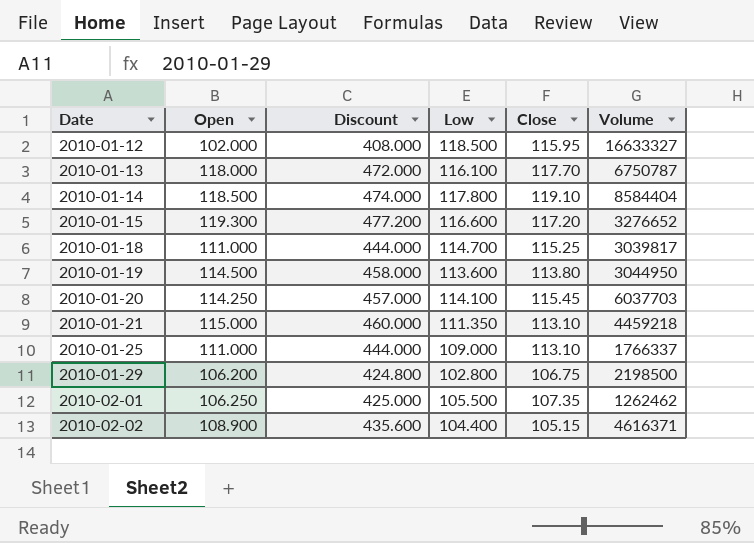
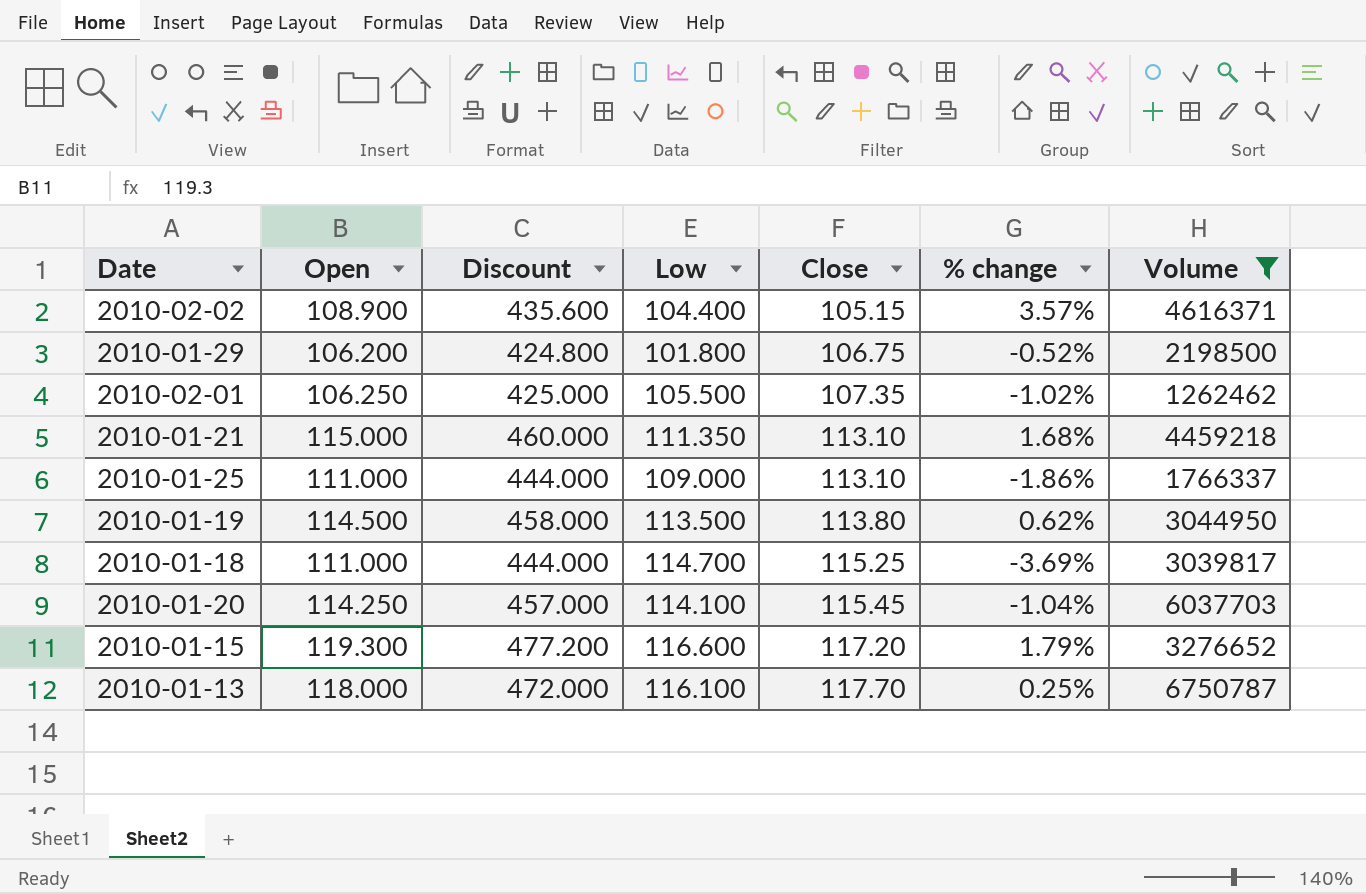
filter: none -> Volume <= 6750787
row order: Date ascending -> Close ascending
column % change | formula: none -> ([Open] - [Close]) / [Close]
2010-01-29 | Low: 102.800 -> 101.800
2010-01-19 | Low: 113.600 -> 113.500

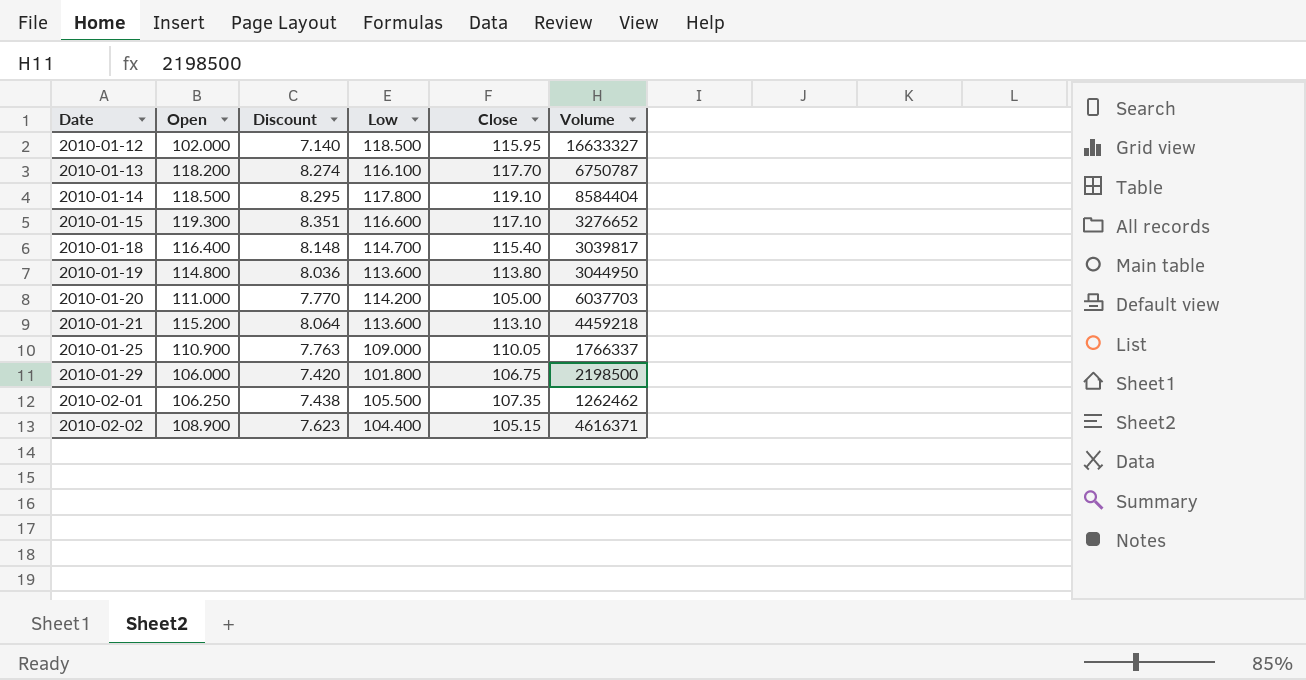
filter: Volume <= 6750787 -> none
row order: Close ascending -> Date ascending
column % change | formula: ([Open] - [Close]) / [Close] -> none
column Discount | formula: [Open] * 4 -> [Open] * 0.07
2010-01-13 | Open: 118.000 -> 118.200
2010-01-15 | Close: 117.20 -> 117.10
2010-01-18 | Open: 111.000 -> 116.400
2010-01-18 | Close: 115.25 -> 115.40
2010-01-19 | Open: 114.500 -> 114.800
2010-01-19 | Low: 113.500 -> 113.600
2010-01-20 | Open: 114.250 -> 111.000
2010-01-20 | Low: 114.100 -> 114.200
2010-01-20 | Close: 115.45 -> 105.00
2010-01-21 | Open: 115.000 -> 115.200
2010-01-21 | Low: 111.350 -> 113.600
2010-01-25 | Open: 111.000 -> 110.900
2010-01-25 | Close: 113.10 -> 110.05
2010-01-29 | Open: 106.200 -> 106.000

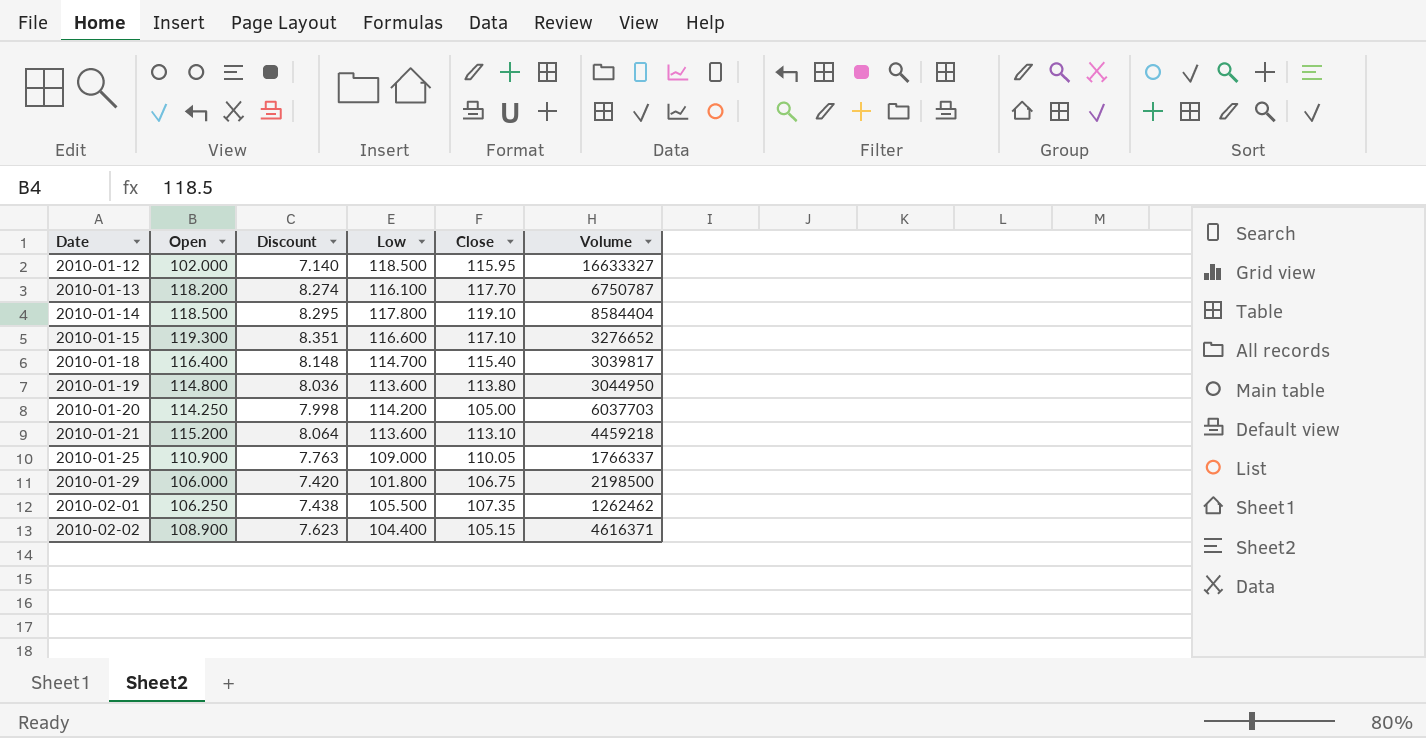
2010-01-20 | Open: 111.000 -> 114.250
2010-01-20 | Discount: 7.770 -> 7.998

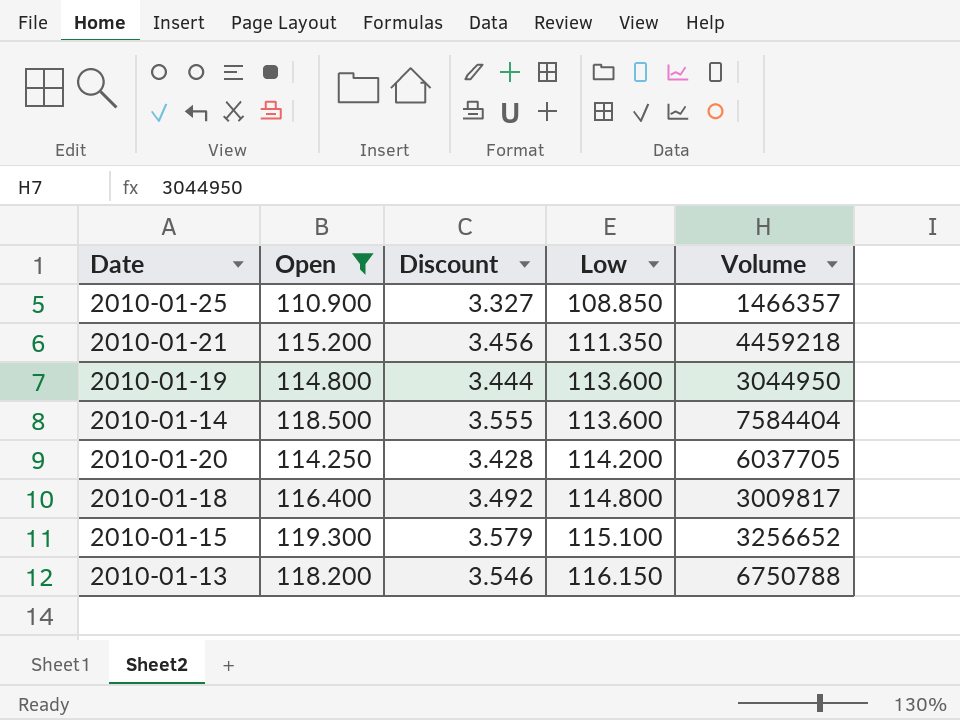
filter: none -> Open >= 110.900
row order: Date ascending -> Low ascending
column Close | position: 5 -> none
column Discount | formula: [Open] * 0.07 -> [Open] * 0.03
2010-01-25 | Low: 109.000 -> 108.850
2010-01-25 | Volume: 1766337 -> 1466357
2010-01-21 | Low: 113.600 -> 111.350
2010-01-14 | Low: 117.800 -> 113.600
2010-01-14 | Volume: 8584404 -> 7584404
2010-01-20 | Volume: 6037703 -> 6037705
2010-01-18 | Low: 114.700 -> 114.800
2010-01-18 | Volume: 3039817 -> 3009817
2010-01-15 | Low: 116.600 -> 115.100
2010-01-15 | Volume: 3276652 -> 3256652
2010-01-13 | Low: 116.100 -> 116.150
2010-01-13 | Volume: 6750787 -> 6750788

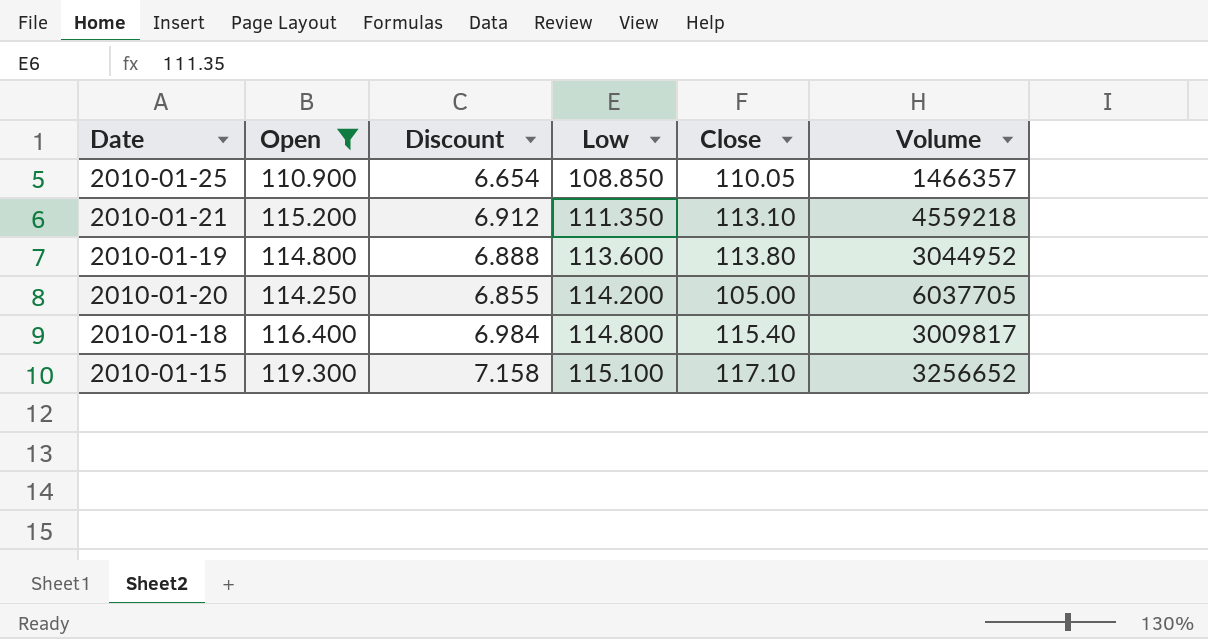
column Discount | formula: [Open] * 0.03 -> [Open] * 0.06
column Close | position: none -> 5
row 2010-01-14: 118.500 | 3.555 | 113.600 | 7584404 -> none
row 2010-01-13: 118.200 | 3.546 | 116.150 | 6750788 -> none
2010-01-21 | Volume: 4459218 -> 4559218
2010-01-19 | Volume: 3044950 -> 3044952

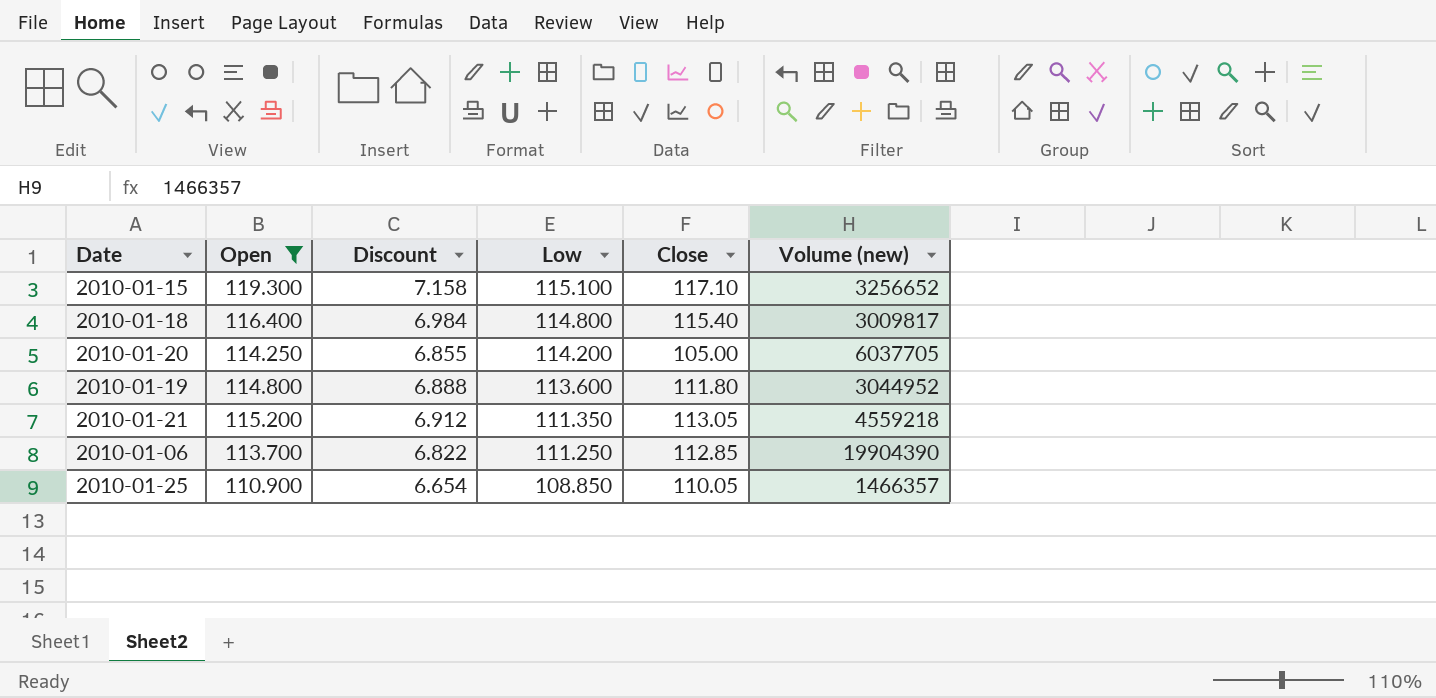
row order: Low ascending -> Low descending
column name: Volume -> Volume (new)
2010-01-19 | Close: 113.80 -> 111.80
2010-01-21 | Close: 113.10 -> 113.05
row 2010-01-06: none -> 113.700 | 6.822 | 111.250 | 112.85 | 19904390

